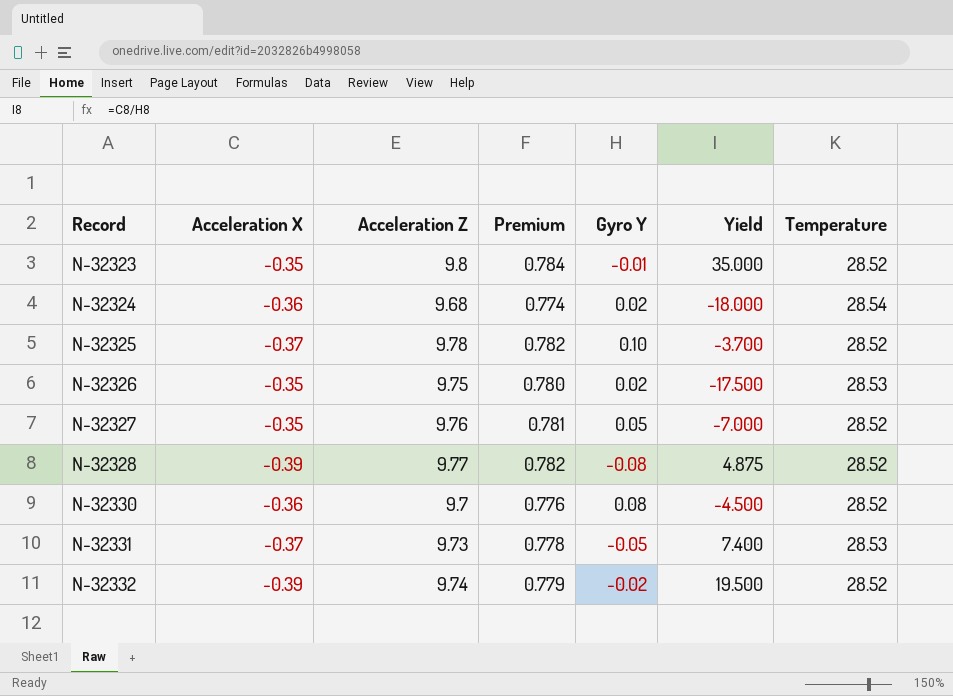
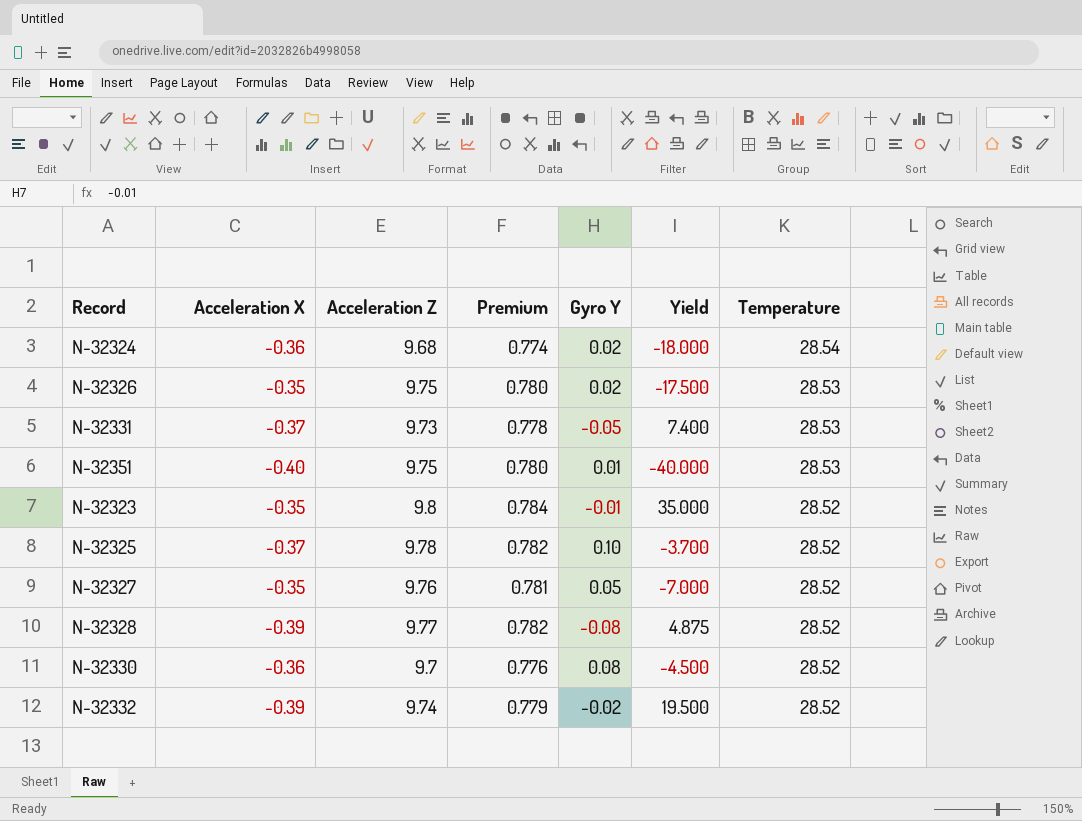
row order: Record ascending -> Temperature descending
row N-32351: none -> -0.40 | 9.75 | 0.780 | 0.01 | -40.000 | 28.53

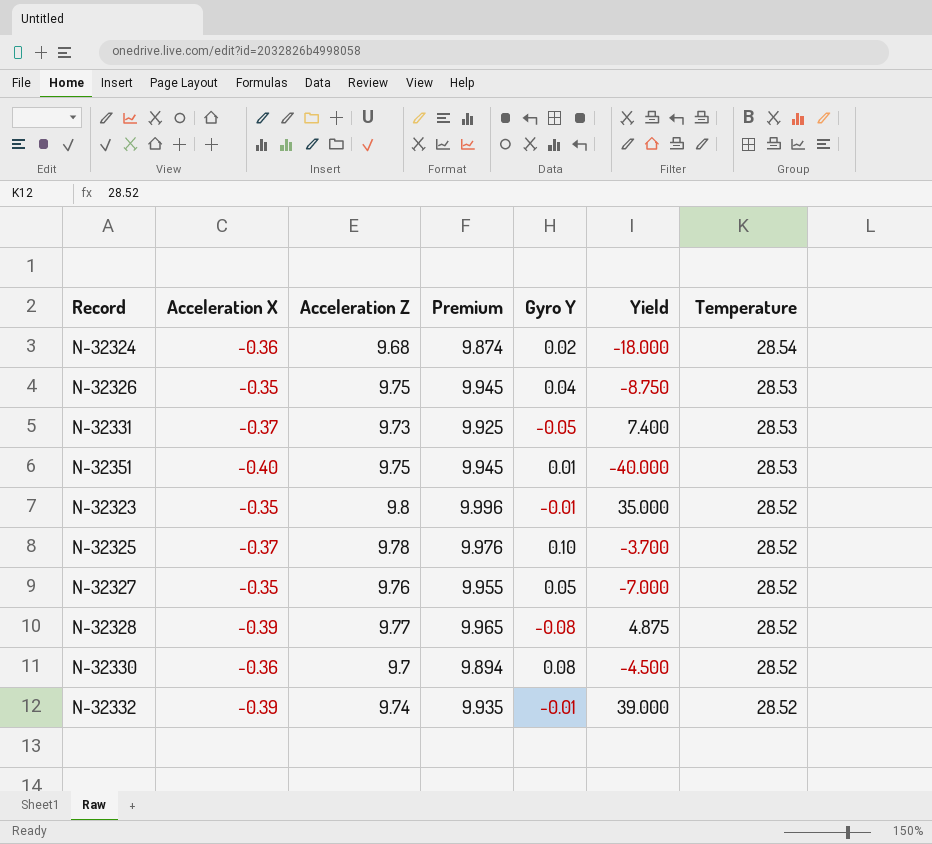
column Premium | formula: [Acceleration Z] * 0.08 -> [Acceleration Z] * 1.02
N-32326 | Gyro Y: 0.02 -> 0.04
N-32326 | Yield: -17.500 -> -8.750
N-32332 | Gyro Y: -0.02 -> -0.01
N-32332 | Yield: 19.500 -> 39.000

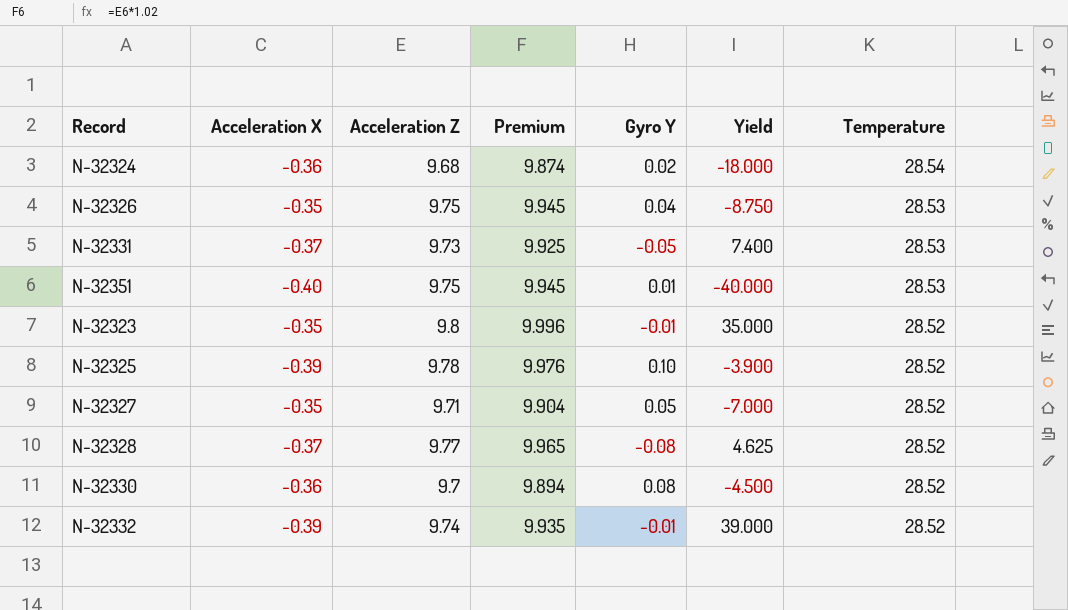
N-32325 | Acceleration X: -0.37 -> -0.39
N-32325 | Yield: -3.700 -> -3.900
N-32327 | Acceleration Z: 9.76 -> 9.71
N-32327 | Premium: 9.955 -> 9.904
N-32328 | Acceleration X: -0.39 -> -0.37
N-32328 | Yield: 4.875 -> 4.625

